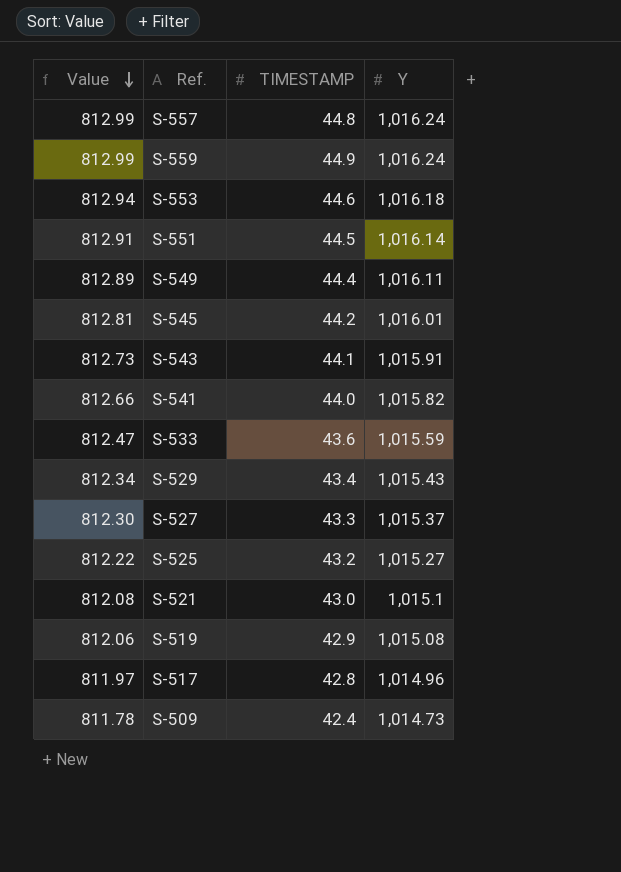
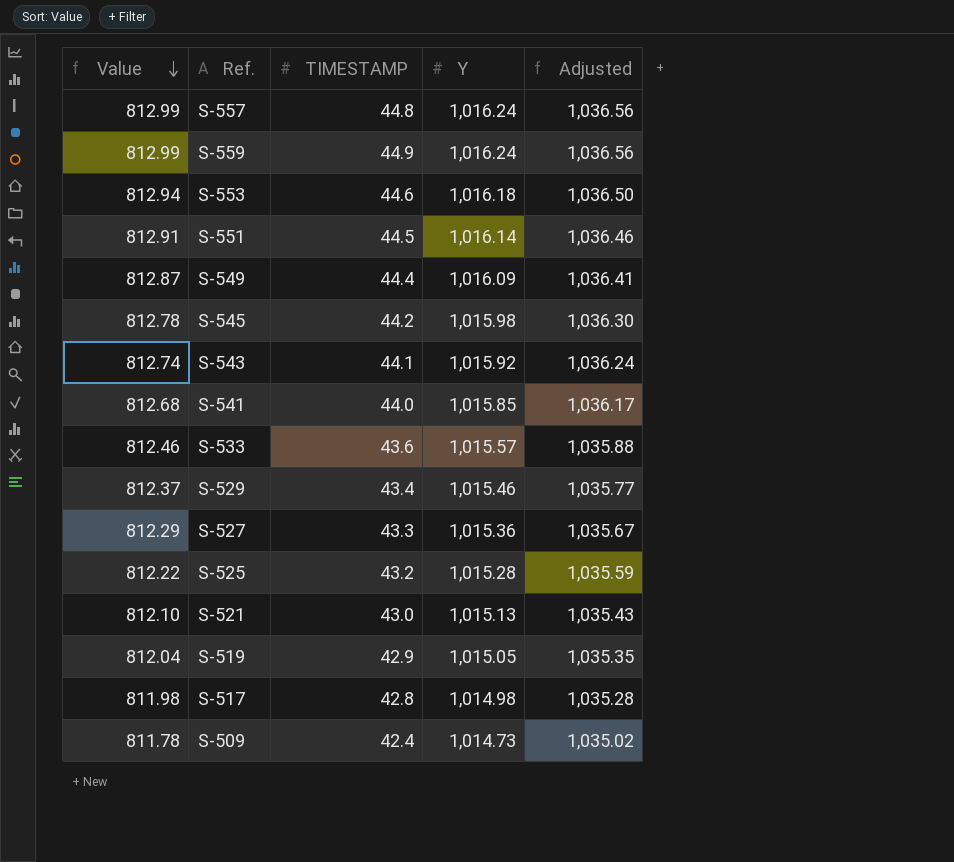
column Adjusted | formula: none -> [Y] * 1.02
S-549 | Value: 812.89 -> 812.87
S-549 | Y: 1,016.11 -> 1,016.09
S-545 | Value: 812.81 -> 812.78
S-545 | Y: 1,016.01 -> 1,015.98
S-543 | Value: 812.73 -> 812.74
S-543 | Y: 1,015.91 -> 1,015.92
S-541 | Value: 812.66 -> 812.68
S-541 | Y: 1,015.82 -> 1,015.85
S-533 | Value: 812.47 -> 812.46
S-533 | Y: 1,015.59 -> 1,015.57
S-529 | Value: 812.34 -> 812.37
S-529 | Y: 1,015.43 -> 1,015.46
S-527 | Value: 812.30 -> 812.29
S-527 | Y: 1,015.37 -> 1,015.36
S-525 | Y: 1,015.27 -> 1,015.28
S-521 | Value: 812.08 -> 812.10
S-521 | Y: 1,015.1 -> 1,015.13
S-519 | Value: 812.06 -> 812.04
S-519 | Y: 1,015.08 -> 1,015.05
S-517 | Value: 811.97 -> 811.98
S-517 | Y: 1,014.96 -> 1,014.98

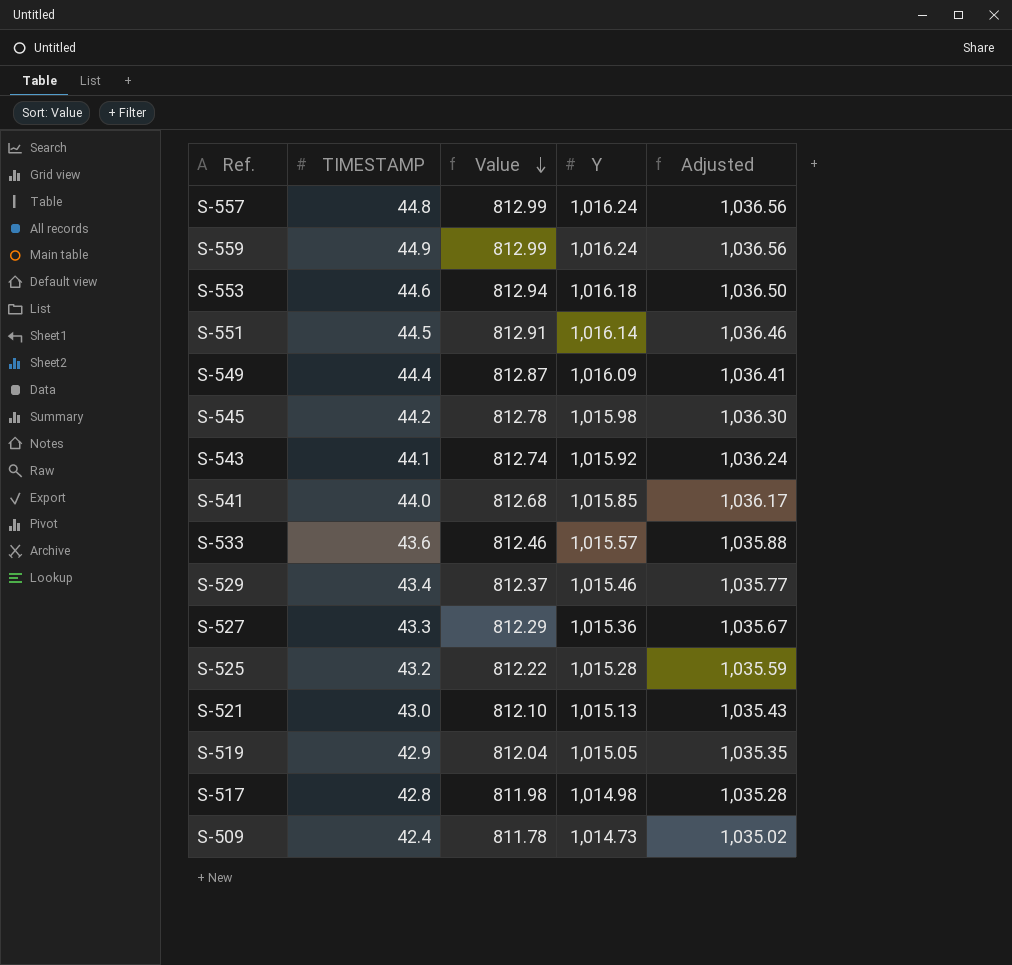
column Value | position: 1 -> 3

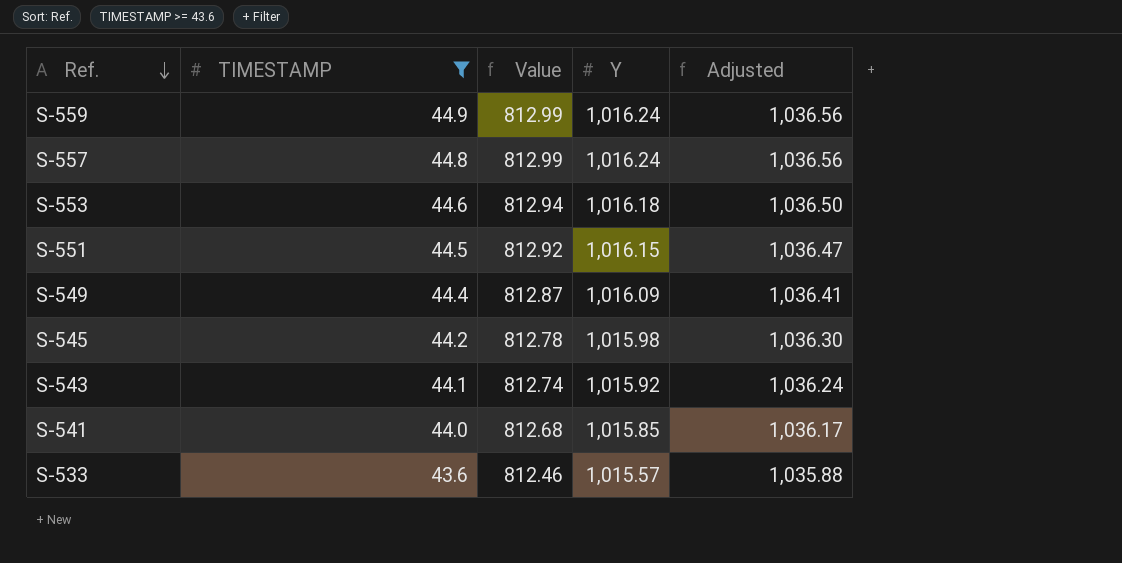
filter: none -> TIMESTAMP >= 43.6
row order: Value descending -> Ref. descending
S-551 | Value: 812.91 -> 812.92
S-551 | Y: 1,016.14 -> 1,016.15
S-551 | Adjusted: 1,036.46 -> 1,036.47

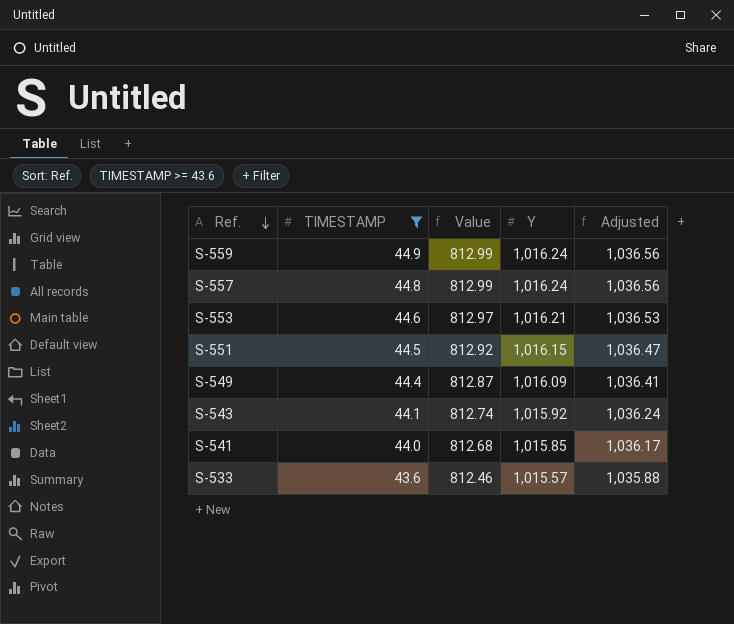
row S-545: 44.2 | 812.78 | 1,015.98 | 1,036.30 -> none
S-553 | Value: 812.94 -> 812.97
S-553 | Y: 1,016.18 -> 1,016.21
S-553 | Adjusted: 1,036.50 -> 1,036.53

